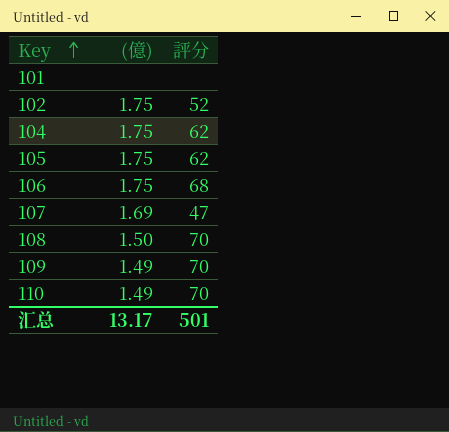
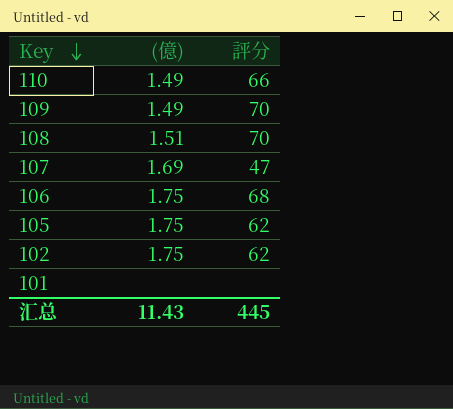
row order: Key ascending -> Key descending
row 104: 1.75 | 62 -> none
110 | 評分: 70 -> 66
108 | (億): 1.50 -> 1.51
102 | 評分: 52 -> 62
汇总 | (億): 13.17 -> 11.43
汇总 | 評分: 501 -> 445

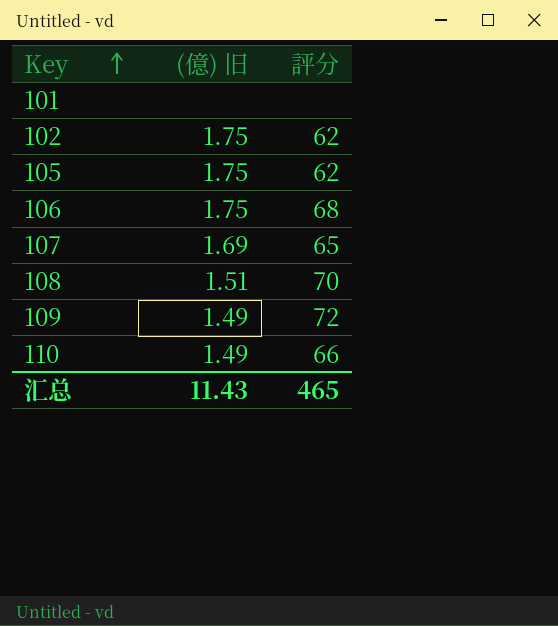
row order: Key descending -> Key ascending
column name: (億) -> (億) 旧
107 | 評分: 47 -> 65
109 | 評分: 70 -> 72
汇总 | 評分: 445 -> 465

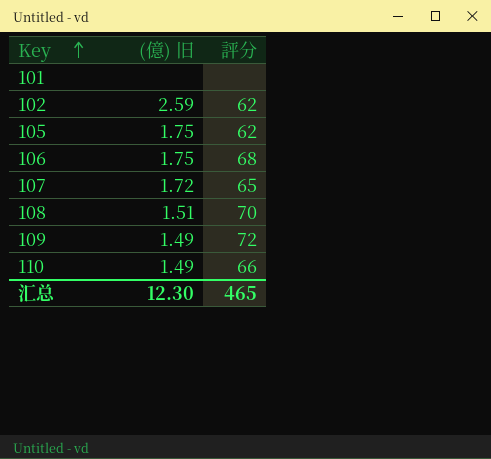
102 | (億) 旧: 1.75 -> 2.59
107 | (億) 旧: 1.69 -> 1.72
汇总 | (億) 旧: 11.43 -> 12.30

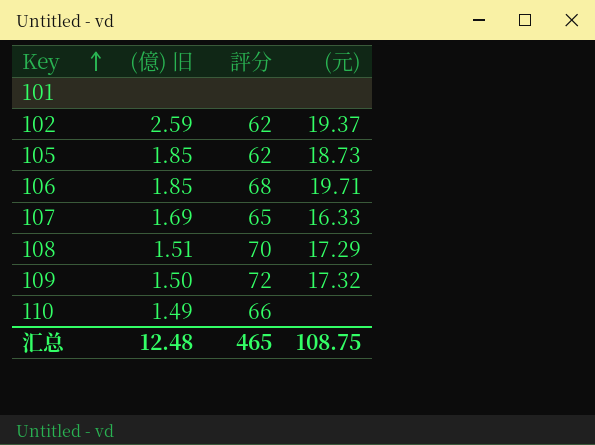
column (元) | position: none -> 4
105 | (億) 旧: 1.75 -> 1.85
106 | (億) 旧: 1.75 -> 1.85
107 | (億) 旧: 1.72 -> 1.69
109 | (億) 旧: 1.49 -> 1.50
汇总 | (億) 旧: 12.30 -> 12.48

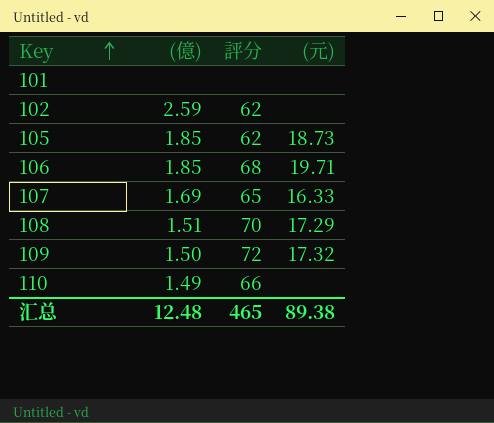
column name: (億) 旧 -> (億)
102 | (元): 19.37 -> none
汇总 | (元): 108.75 -> 89.38

